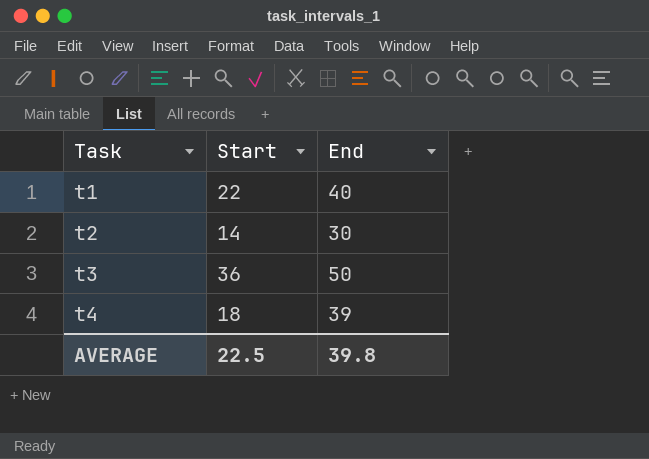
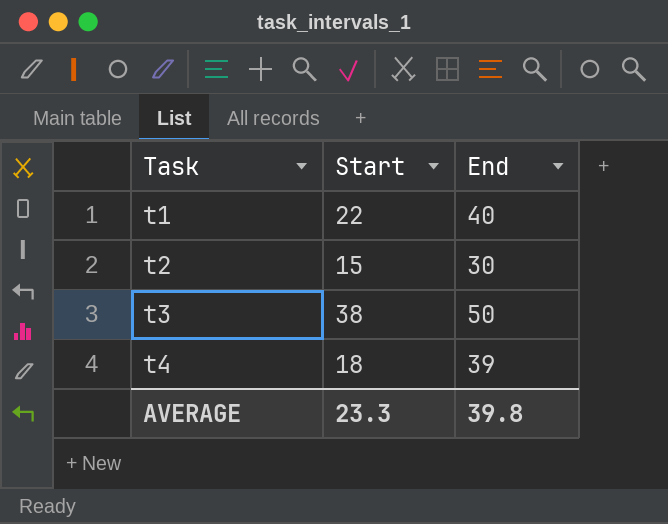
t2 | Start: 14 -> 15
t3 | Start: 36 -> 38
AVERAGE | Start: 22.5 -> 23.3

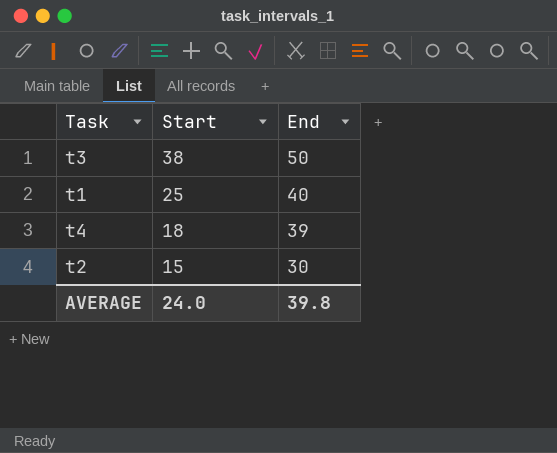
row order: Task ascending -> Start descending
t1 | Start: 22 -> 25
AVERAGE | Start: 23.3 -> 24.0

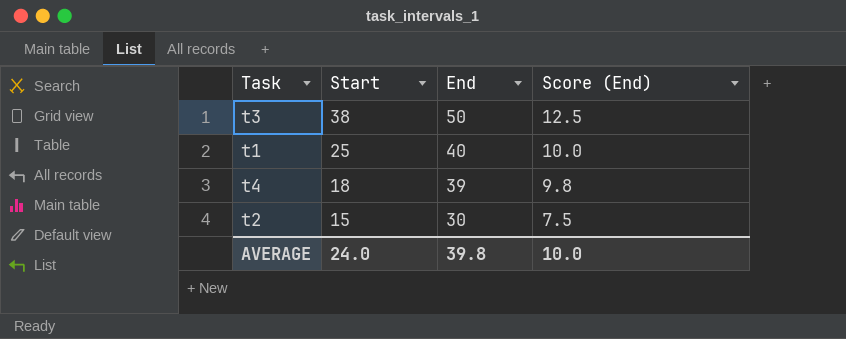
column Score (End) | formula: none -> [End] * 0.25

